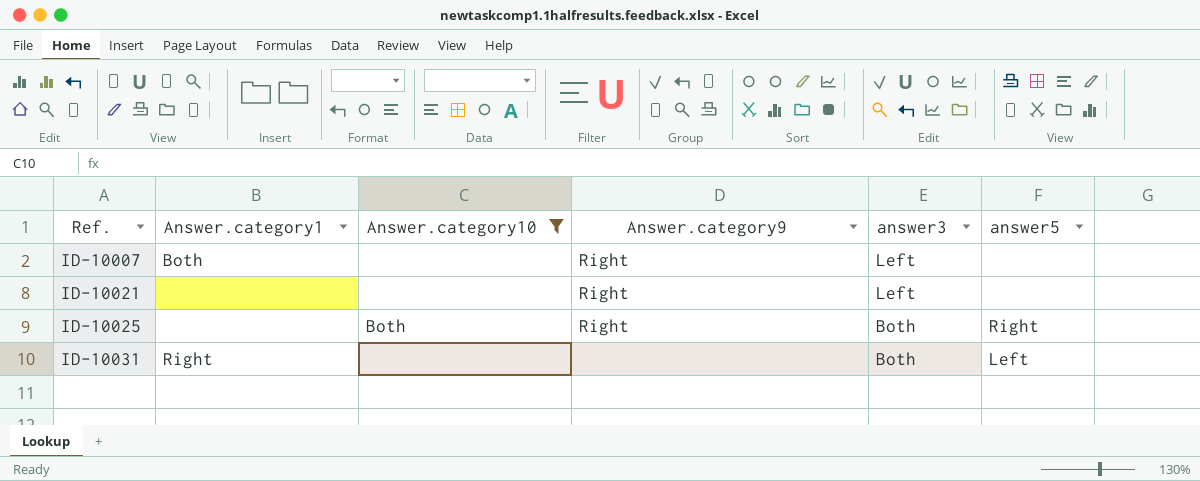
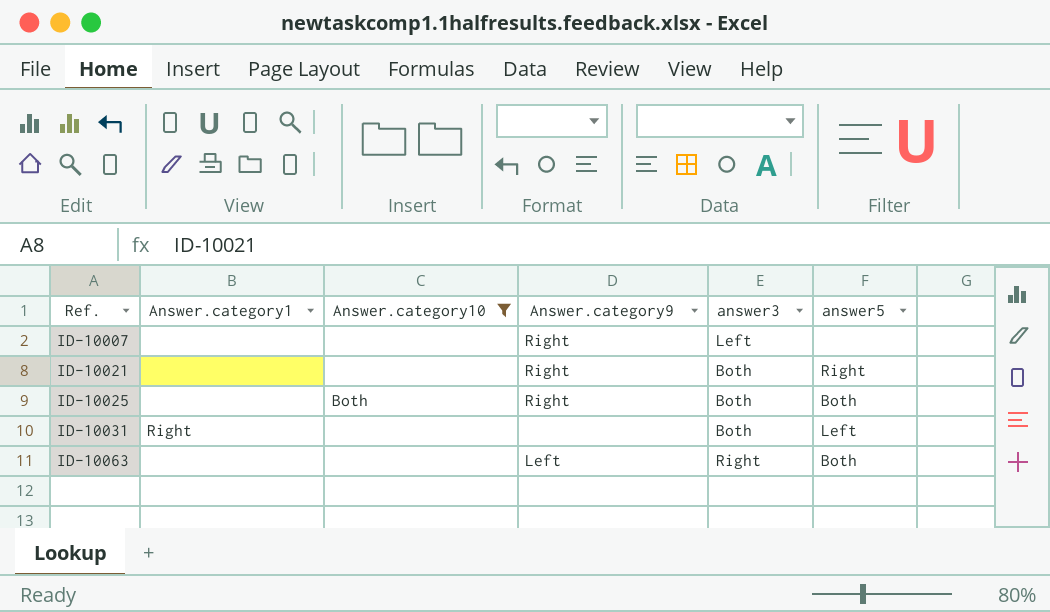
ID-10007 | Answer.category1: Both -> none
ID-10021 | answer3: Left -> Both
ID-10021 | answer5: none -> Right
ID-10025 | answer5: Right -> Both
row ID-10063: none -> none | none | Left | Right | Both

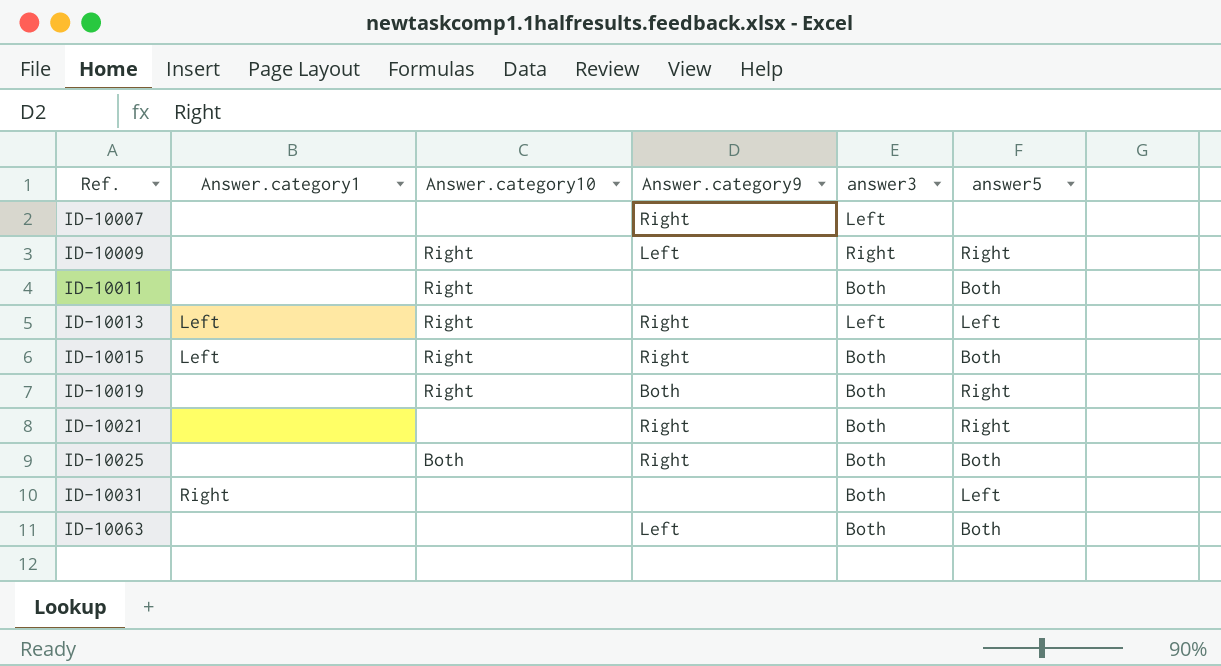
filter: Answer.category10 != Right -> none
ID-10063 | answer3: Right -> Both

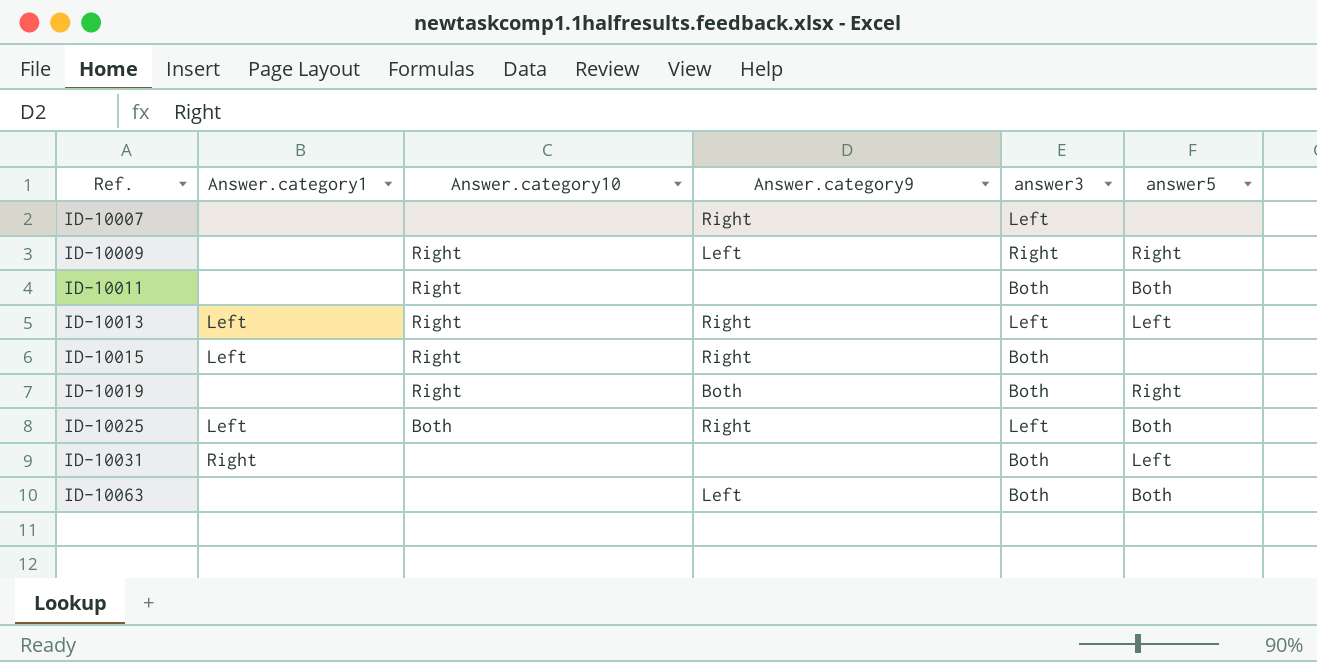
row ID-10021: none | none | Right | Both | Right -> none
ID-10015 | answer5: Both -> none
ID-10025 | Answer.category1: none -> Left
ID-10025 | answer3: Both -> Left

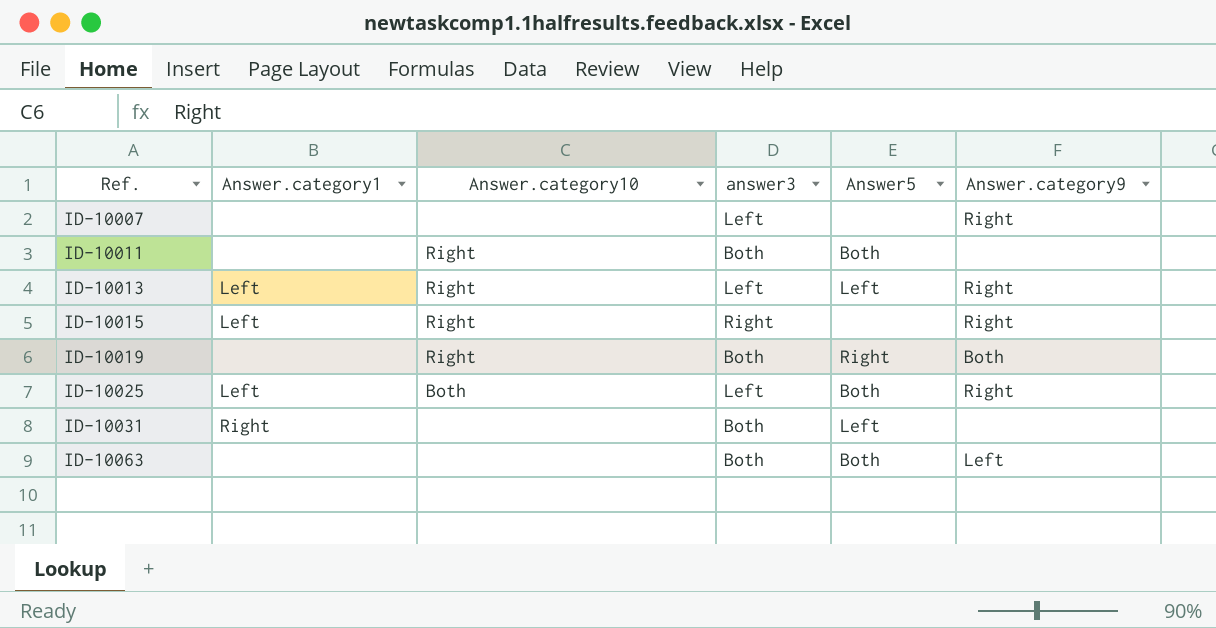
column name: answer5 -> Answer5
column Answer.category9 | position: 4 -> 6
row ID-10009: none | Right | Left | Right | Right -> none
ID-10015 | answer3: Both -> Right

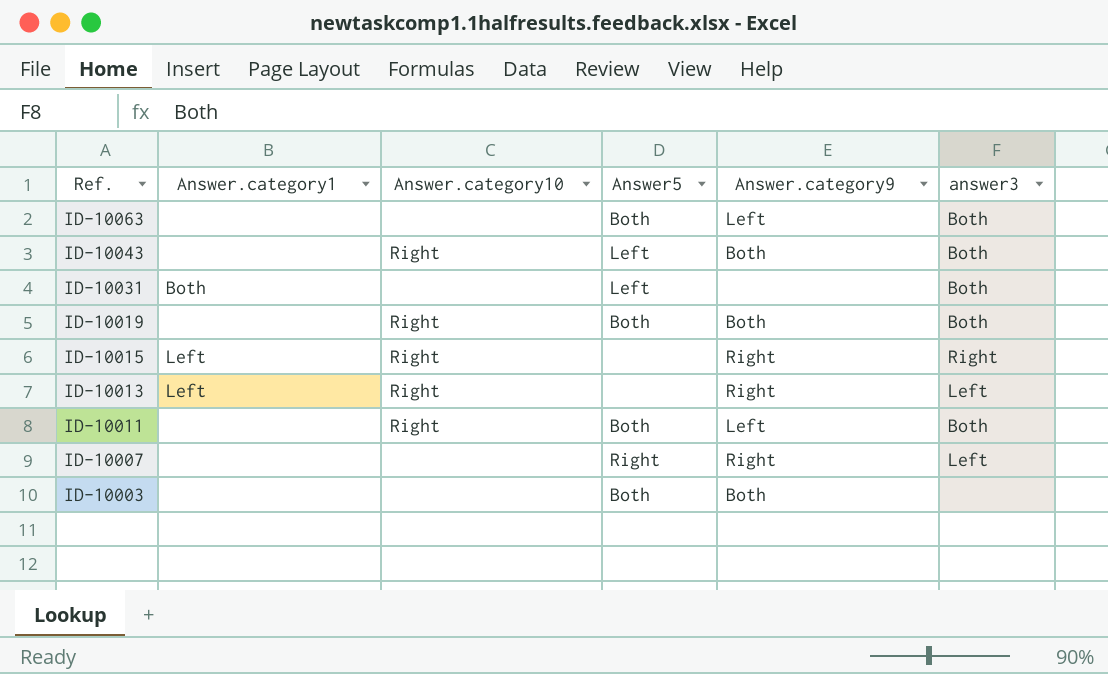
row order: Ref. ascending -> Ref. descending
column answer3 | position: 4 -> 6
row ID-10025: Left | Both | Left | Both | Right -> none
row ID-10043: none -> none | Right | Left | Both | Both
ID-10031 | Answer.category1: Right -> Both
ID-10019 | Answer5: Right -> Both
ID-10013 | Answer5: Left -> none
ID-10011 | Answer.category9: none -> Left
ID-10007 | Answer5: none -> Right
row ID-10003: none -> none | none | Both | Both | none

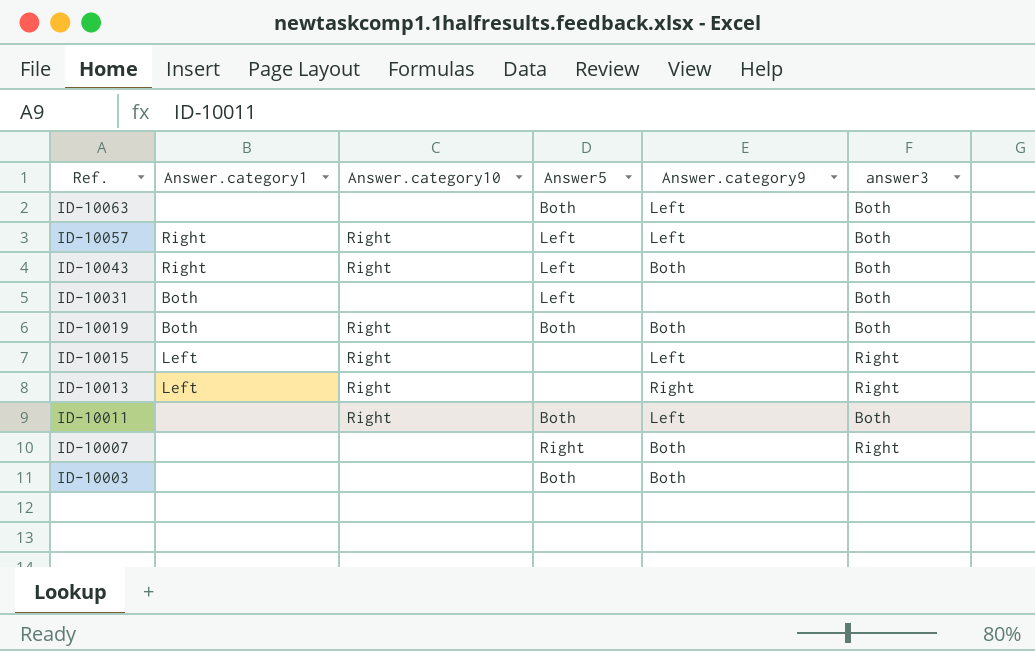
row ID-10057: none -> Right | Right | Left | Left | Both
ID-10043 | Answer.category1: none -> Right
ID-10019 | Answer.category1: none -> Both
ID-10015 | Answer.category9: Right -> Left
ID-10013 | answer3: Left -> Right
ID-10007 | Answer.category9: Right -> Both
ID-10007 | answer3: Left -> Right

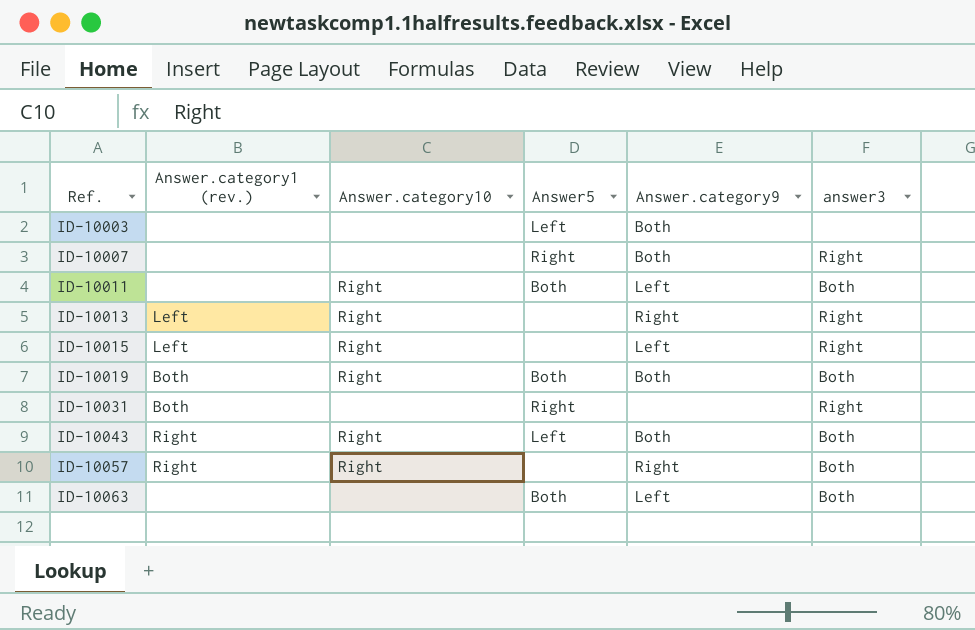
row order: Ref. descending -> Ref. ascending
column name: Answer.category1 -> Answer.category1 (rev.)
ID-10003 | Answer5: Both -> Left
ID-10031 | Answer5: Left -> Right
ID-10031 | answer3: Both -> Right
ID-10057 | Answer5: Left -> none
ID-10057 | Answer.category9: Left -> Right

